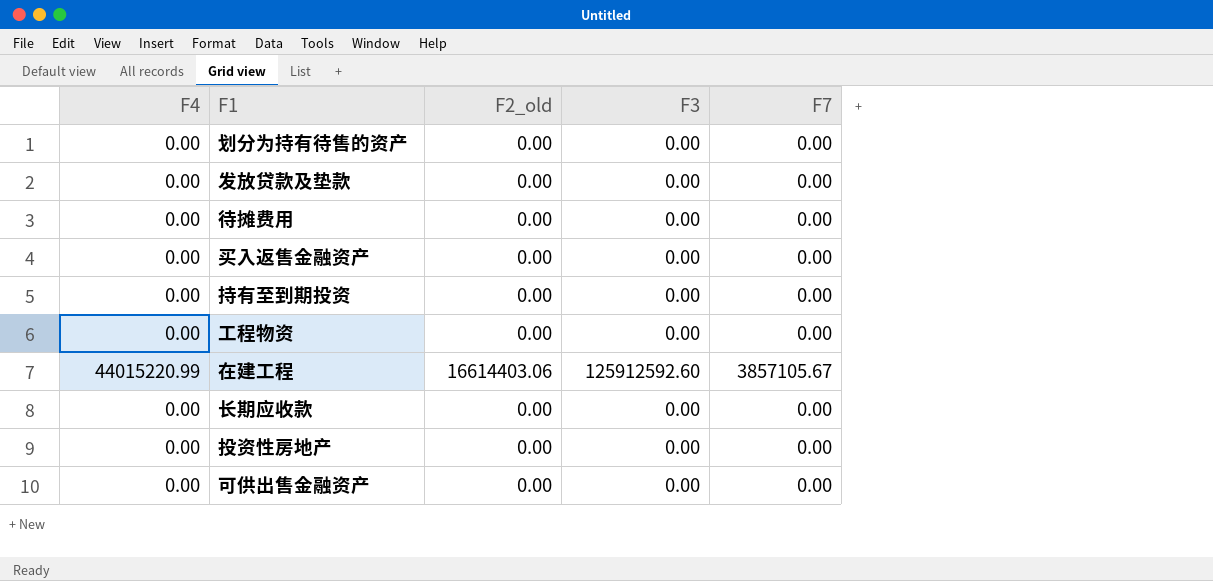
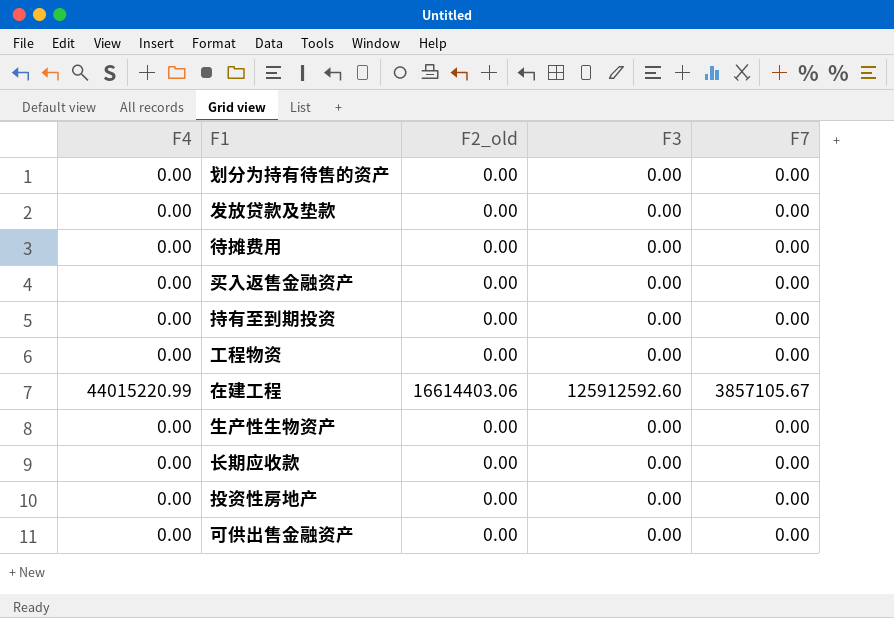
row 生产性生物资产: none -> 0.00 | 0.00 | 0.00 | 0.00

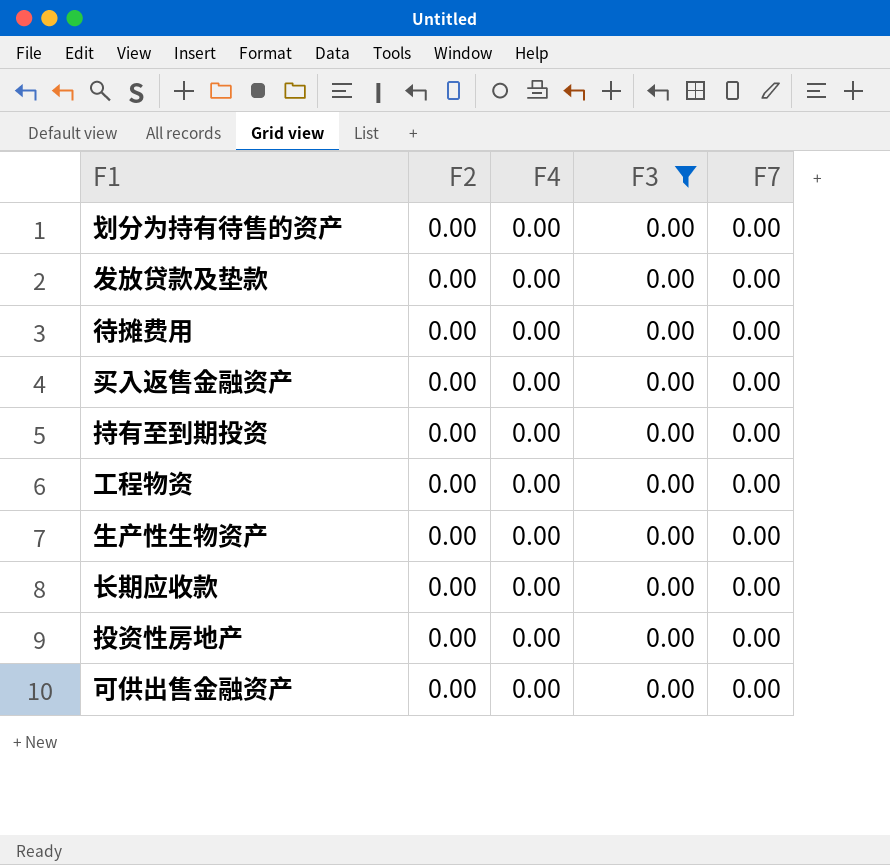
filter: none -> F3 = 0.00
column name: F2_old -> F2
column F4 | position: 1 -> 3

